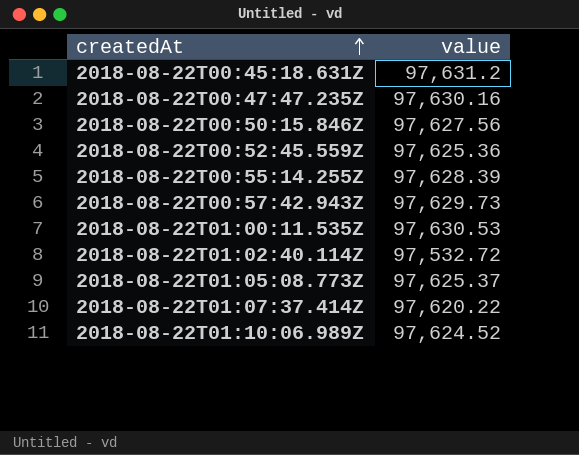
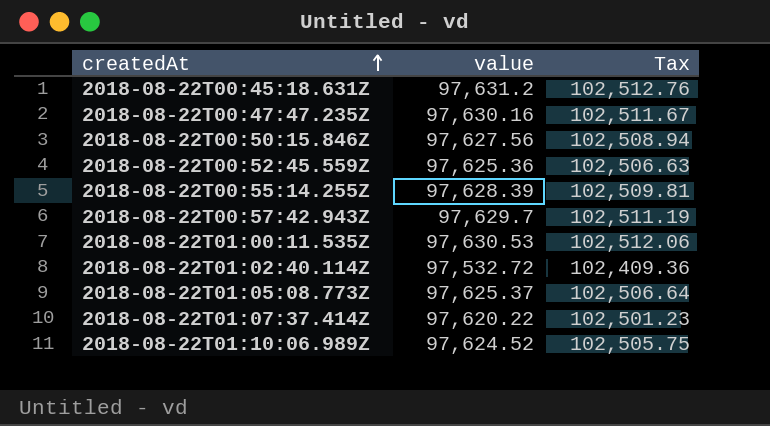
column Tax | formula: none -> [value] * 1.05
2018-08-22T00:57:42.943Z | value: 97,629.73 -> 97,629.7

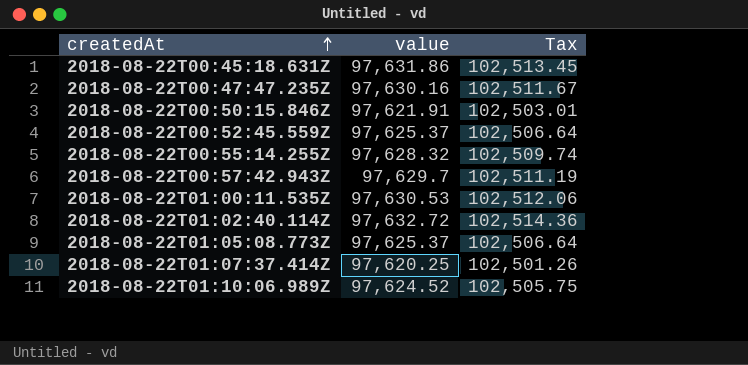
2018-08-22T00:45:18.631Z | value: 97,631.2 -> 97,631.86
2018-08-22T00:45:18.631Z | Tax: 102,512.76 -> 102,513.45
2018-08-22T00:50:15.846Z | value: 97,627.56 -> 97,621.91
2018-08-22T00:50:15.846Z | Tax: 102,508.94 -> 102,503.01
2018-08-22T00:52:45.559Z | value: 97,625.36 -> 97,625.37
2018-08-22T00:52:45.559Z | Tax: 102,506.63 -> 102,506.64
2018-08-22T00:55:14.255Z | value: 97,628.39 -> 97,628.32
2018-08-22T00:55:14.255Z | Tax: 102,509.81 -> 102,509.74
2018-08-22T01:02:40.114Z | value: 97,532.72 -> 97,632.72
2018-08-22T01:02:40.114Z | Tax: 102,409.36 -> 102,514.36
2018-08-22T01:07:37.414Z | value: 97,620.22 -> 97,620.25
2018-08-22T01:07:37.414Z | Tax: 102,501.23 -> 102,501.26

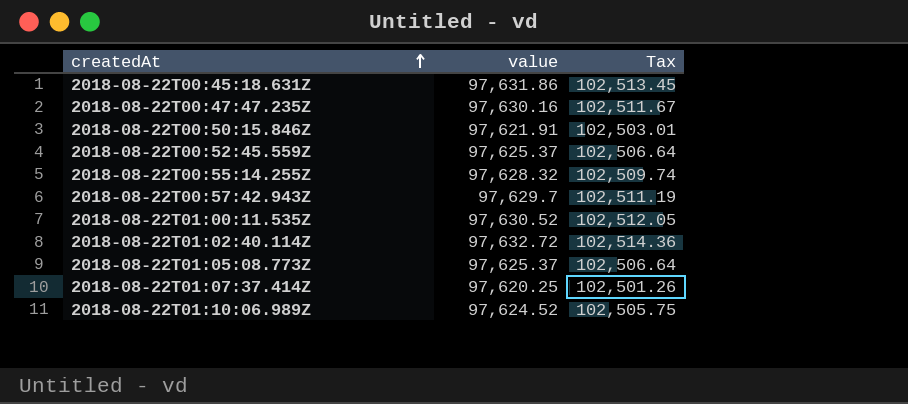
2018-08-22T01:00:11.535Z | value: 97,630.53 -> 97,630.52
2018-08-22T01:00:11.535Z | Tax: 102,512.06 -> 102,512.05

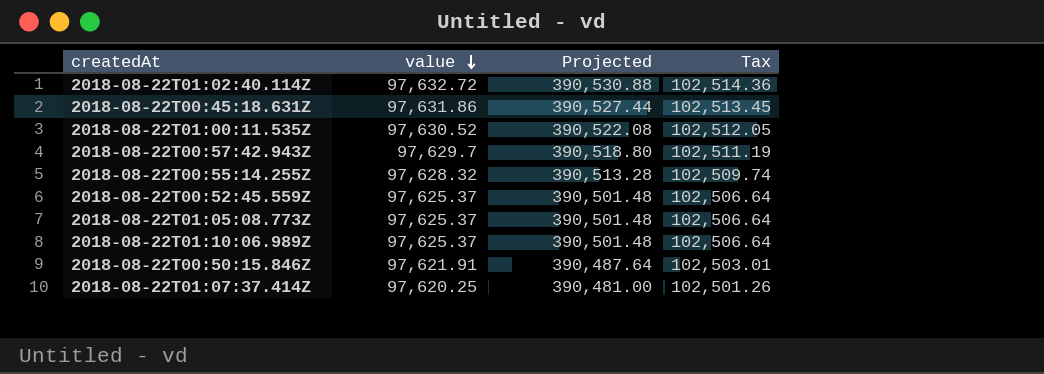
row order: createdAt ascending -> value descending
column Projected | formula: none -> [value] * 4
row 2018-08-22T00:47:47.235Z: 97,630.16 | 102,511.67 -> none
2018-08-22T01:10:06.989Z | value: 97,624.52 -> 97,625.37
2018-08-22T01:10:06.989Z | Tax: 102,505.75 -> 102,506.64

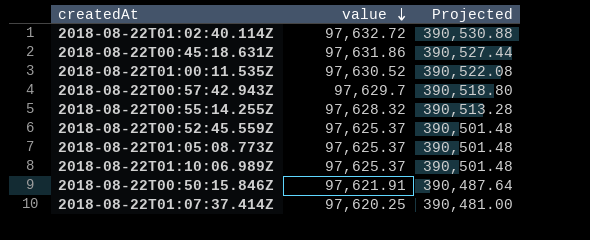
column Tax | formula: [value] * 1.05 -> none

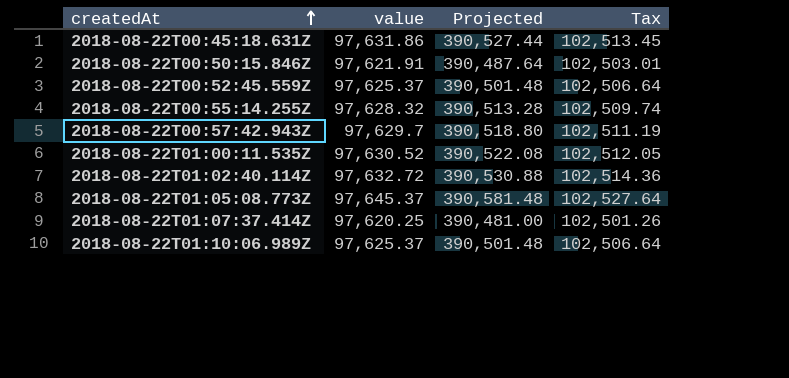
row order: value descending -> createdAt ascending
column Tax | formula: none -> [value] * 1.05
2018-08-22T01:05:08.773Z | value: 97,625.37 -> 97,645.37
2018-08-22T01:05:08.773Z | Projected: 390,501.48 -> 390,581.48

